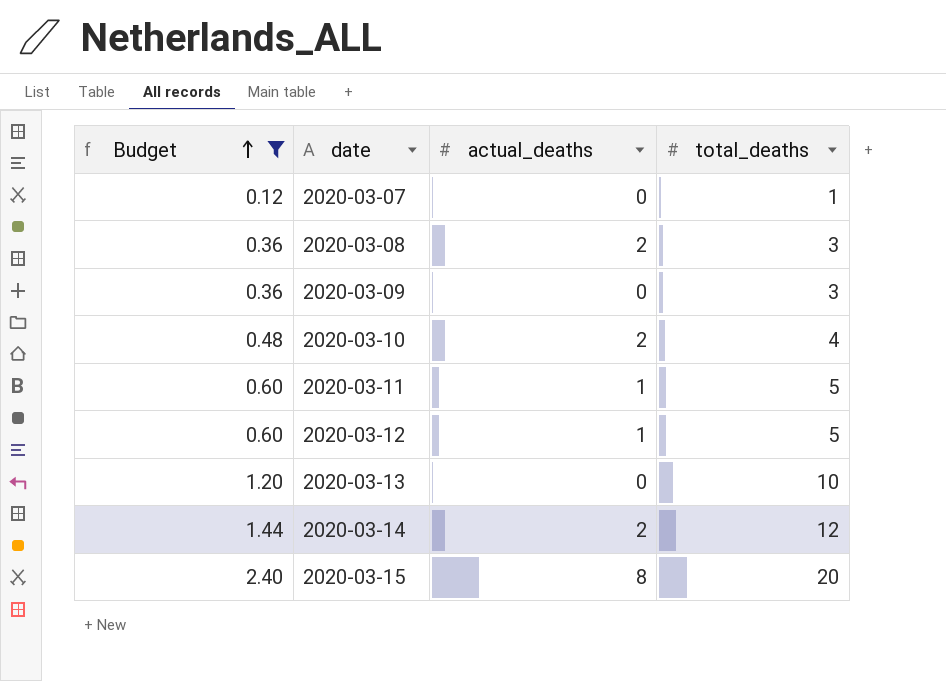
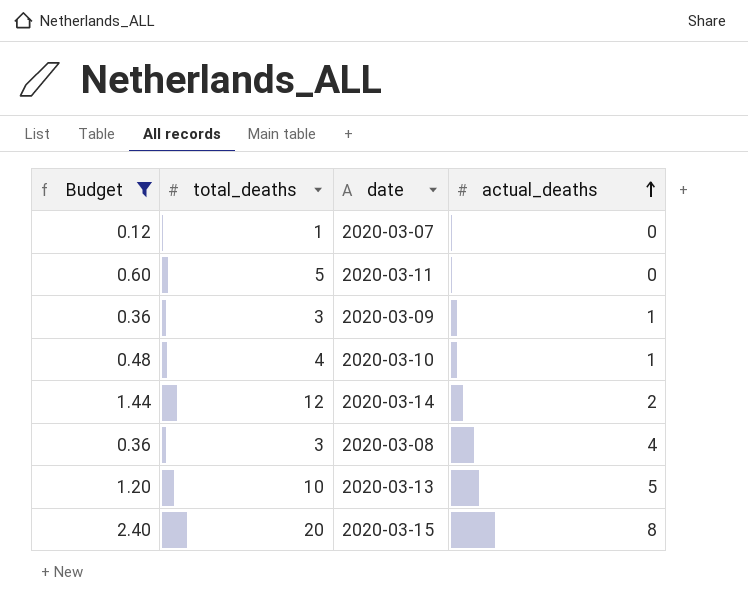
row order: Budget ascending -> actual_deaths ascending
column total_deaths | position: 4 -> 2
row 2020-03-12: 0.60 | 1 | 5 -> none
2020-03-11 | actual_deaths: 1 -> 0
2020-03-09 | actual_deaths: 0 -> 1
2020-03-10 | actual_deaths: 2 -> 1
2020-03-08 | actual_deaths: 2 -> 4
2020-03-13 | actual_deaths: 0 -> 5

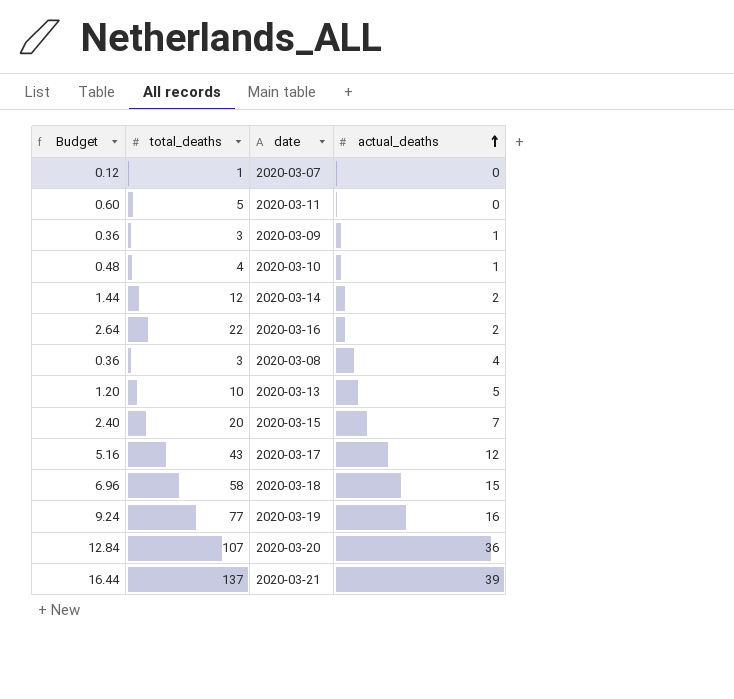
filter: Budget <= 2.40 -> none
2020-03-15 | actual_deaths: 8 -> 7

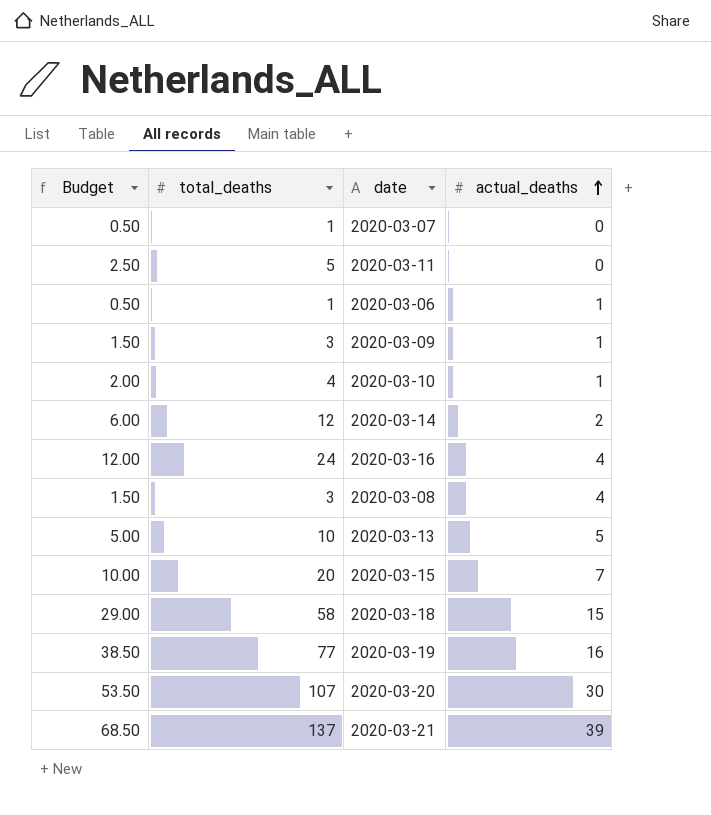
column Budget | formula: [total_deaths] * 0.12 -> [total_deaths] * 0.5
row 2020-03-17: 5.16 | 43 | 12 -> none
row 2020-03-06: none -> 0.50 | 1 | 1
2020-03-16 | total_deaths: 22 -> 24
2020-03-16 | actual_deaths: 2 -> 4
2020-03-20 | actual_deaths: 36 -> 30

